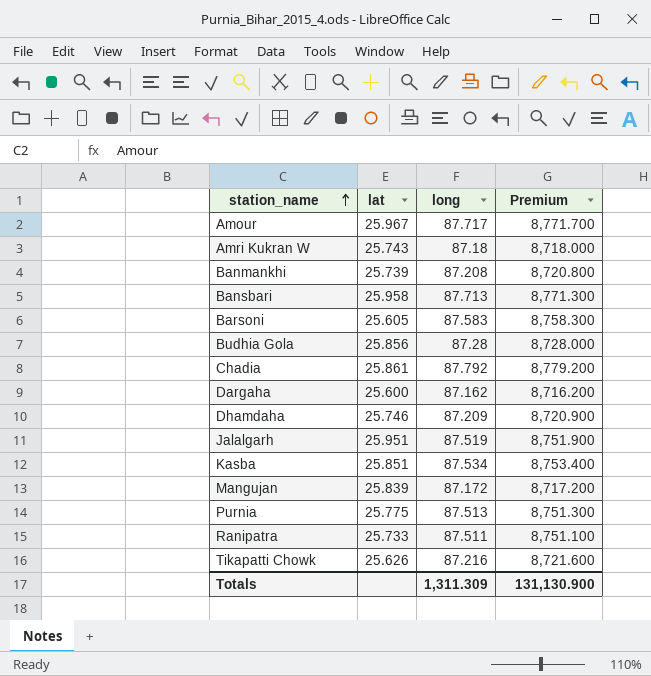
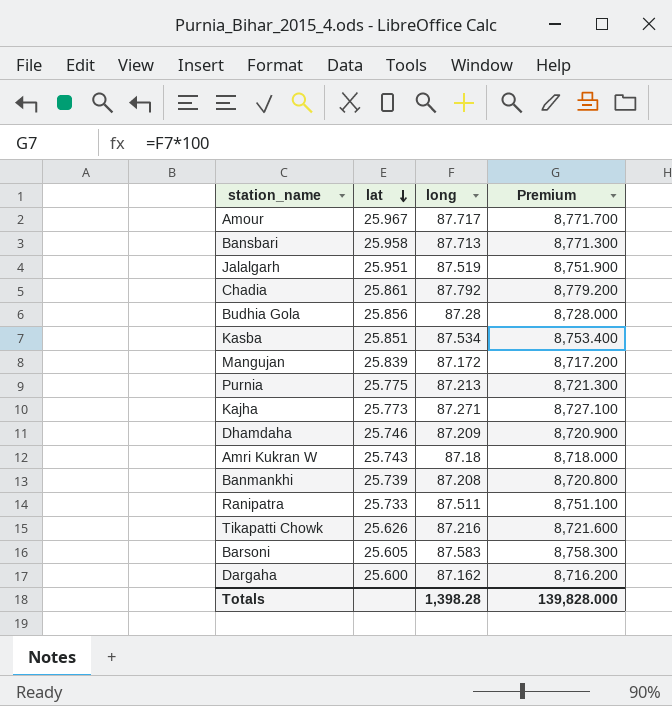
row order: station_name ascending -> lat descending
Purnia | long: 87.513 -> 87.213
Purnia | Premium: 8,751.300 -> 8,721.300
row Kajha: none -> 25.773 | 87.271 | 8,727.100
Totals | long: 1,311.309 -> 1,398.28
Totals | Premium: 131,130.900 -> 139,828.000

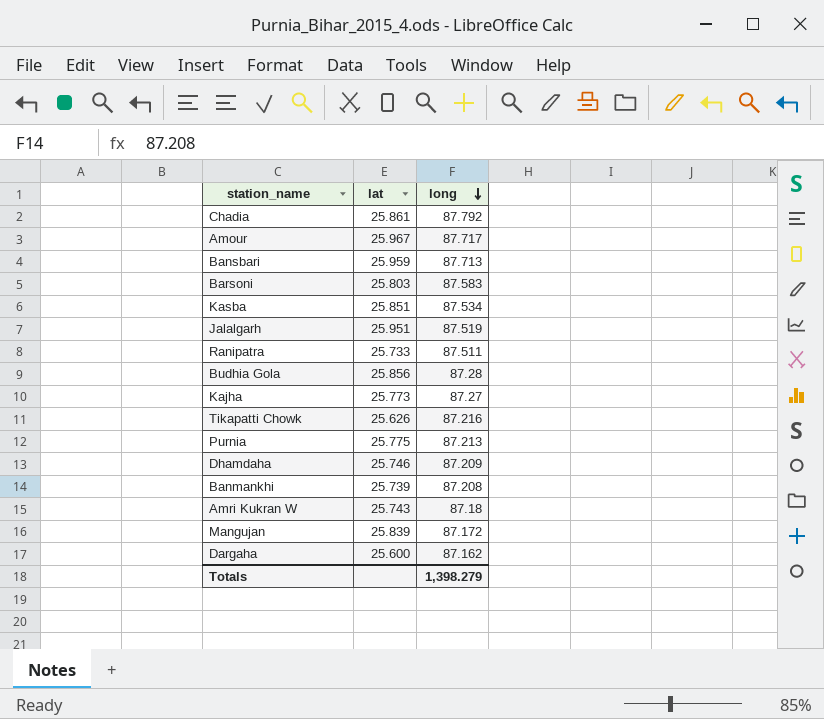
row order: lat descending -> long descending
column Premium | formula: [long] * 100 -> none
Bansbari | lat: 25.958 -> 25.959
Barsoni | lat: 25.605 -> 25.803
Kajha | long: 87.271 -> 87.27
Totals | long: 1,398.28 -> 1,398.279

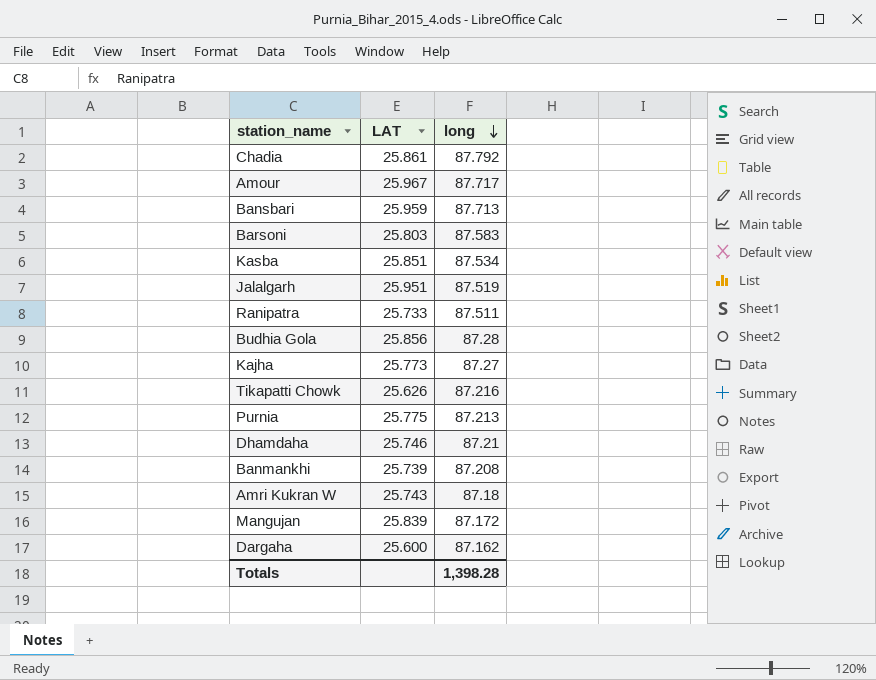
column name: lat -> LAT
Dhamdaha | long: 87.209 -> 87.21
Totals | long: 1,398.279 -> 1,398.28

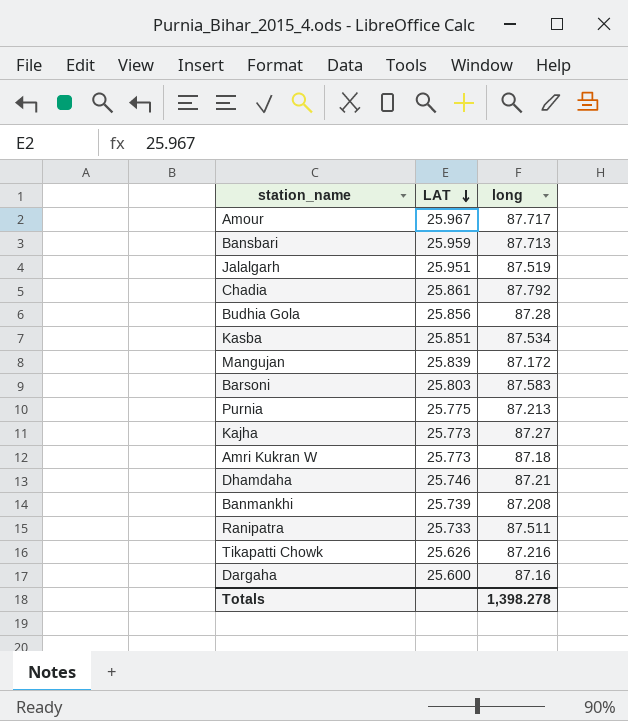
row order: long descending -> LAT descending
Amri Kukran W | LAT: 25.743 -> 25.773
Dargaha | long: 87.162 -> 87.16
Totals | long: 1,398.28 -> 1,398.278

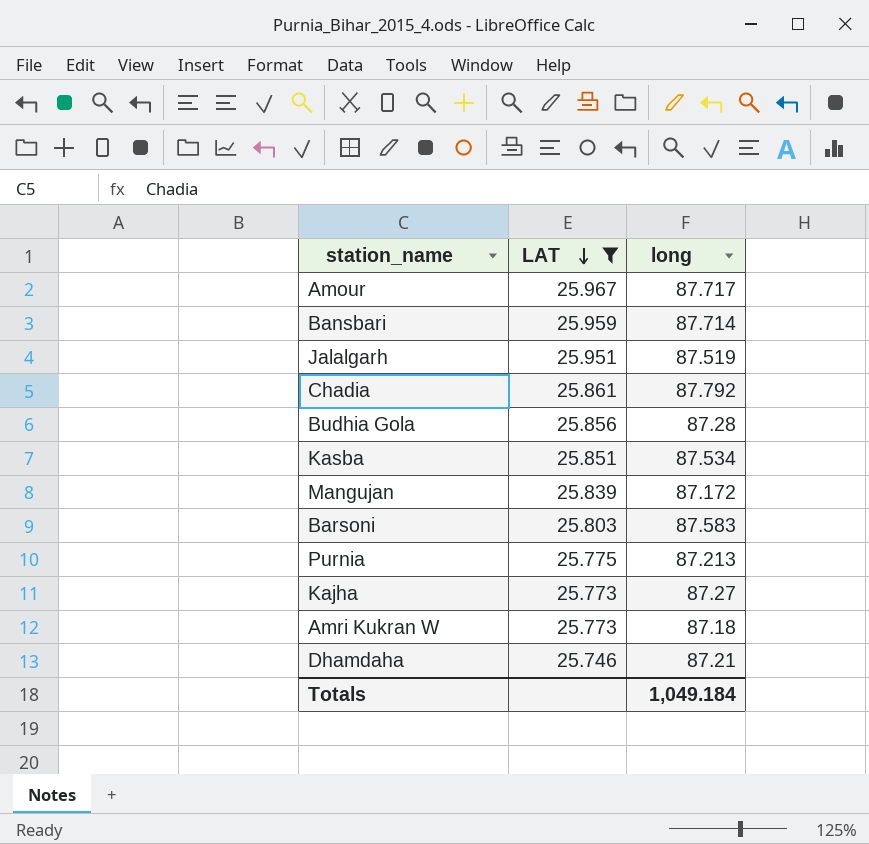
filter: none -> LAT >= 25.746
Bansbari | long: 87.713 -> 87.714
Totals | long: 1,398.278 -> 1,049.184

